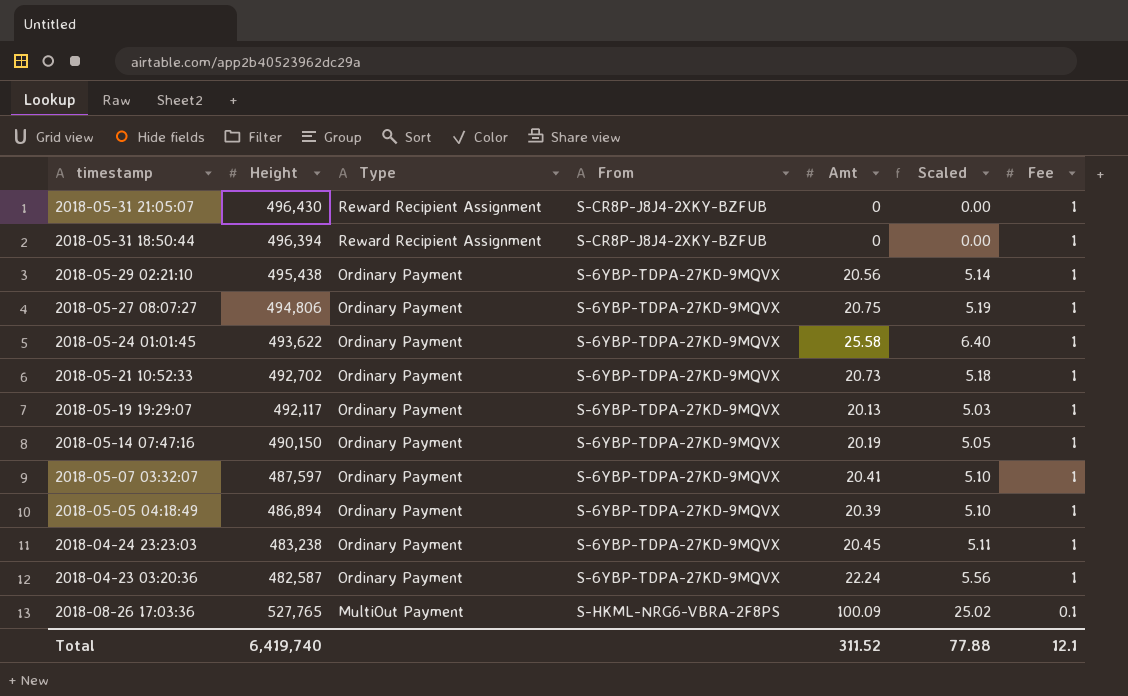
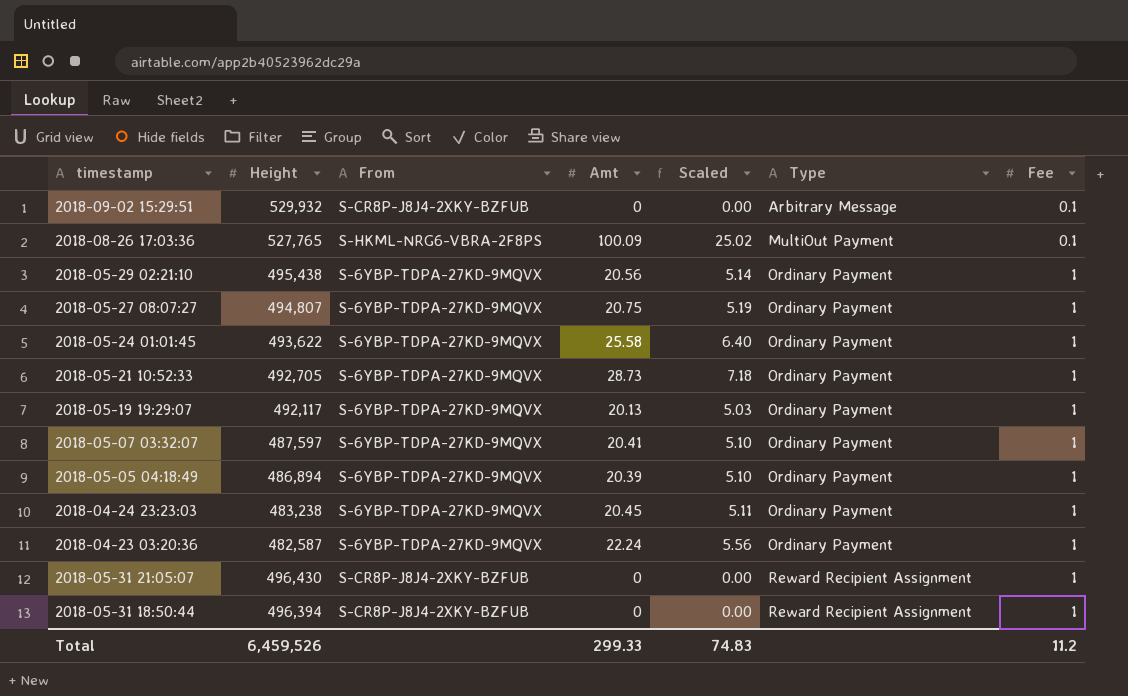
row order: Type descending -> Type ascending
column Type | position: 3 -> 6
row 2018-05-14 07:47:16: 490,150 | Ordinary Payment | S-6YBP-TDPA-27KD-9MQVX | 20.19 | 5.05 | 1 -> none
row 2018-09-02 15:29:51: none -> 529,932 | S-CR8P-J8J4-2XKY-BZFUB | 0 | 0.00 | Arbitrary Message | 0.1
2018-05-27 08:07:27 | Height: 494,806 -> 494,807
2018-05-21 10:52:33 | Height: 492,702 -> 492,705
2018-05-21 10:52:33 | Amt: 20.73 -> 28.73
2018-05-21 10:52:33 | Scaled: 5.18 -> 7.18
Total | Height: 6,419,740 -> 6,459,526
Total | Amt: 311.52 -> 299.33
Total | Scaled: 77.88 -> 74.83
Total | Fee: 12.1 -> 11.2

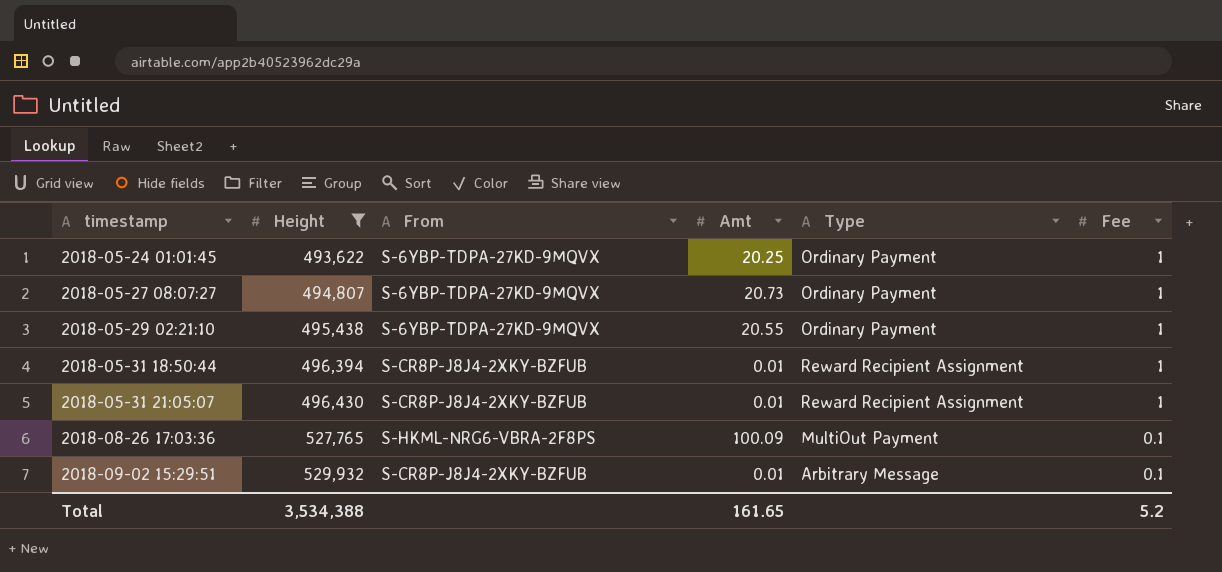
filter: none -> Height >= 493,622
row order: Type ascending -> timestamp ascending
column Scaled | formula: [Amt] * 0.25 -> none
2018-05-24 01:01:45 | Amt: 25.58 -> 20.25
2018-05-27 08:07:27 | Amt: 20.75 -> 20.73
2018-05-29 02:21:10 | Amt: 20.56 -> 20.55
2018-05-31 18:50:44 | Amt: 0 -> 0.01
2018-05-31 21:05:07 | Amt: 0 -> 0.01
2018-09-02 15:29:51 | Amt: 0 -> 0.01
Total | Height: 6,459,526 -> 3,534,388
Total | Amt: 299.33 -> 161.65
Total | Fee: 11.2 -> 5.2

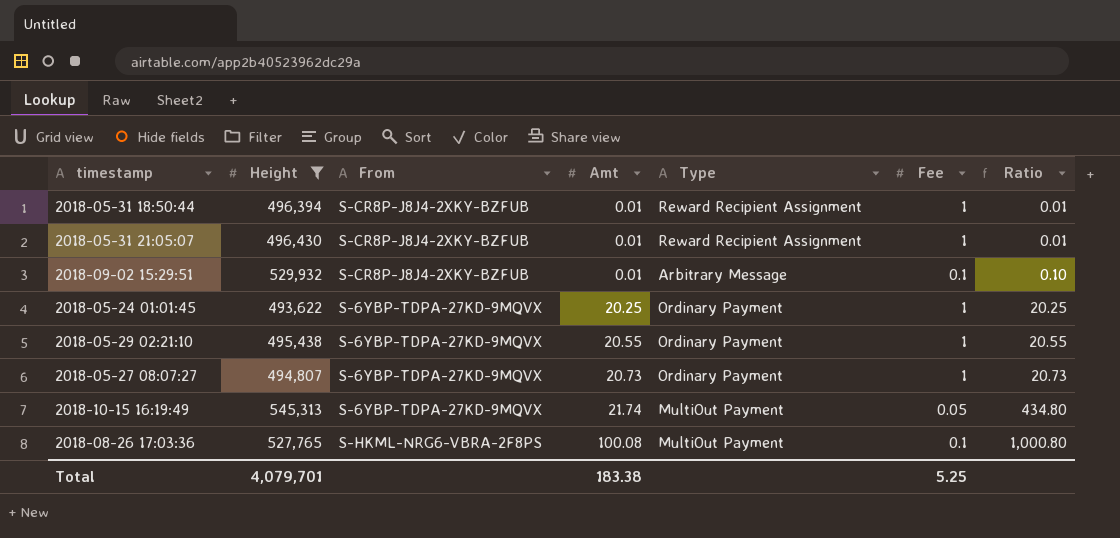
row order: timestamp ascending -> Amt ascending
column Ratio | formula: none -> [Amt] / [Fee]
row 2018-10-15 16:19:49: none -> 545,313 | S-6YBP-TDPA-27KD-9MQVX | 21.74 | MultiOut Payment | 0.05 | 434.80
2018-08-26 17:03:36 | Amt: 100.09 -> 100.08
Total | Height: 3,534,388 -> 4,079,701
Total | Amt: 161.65 -> 183.38
Total | Fee: 5.2 -> 5.25

